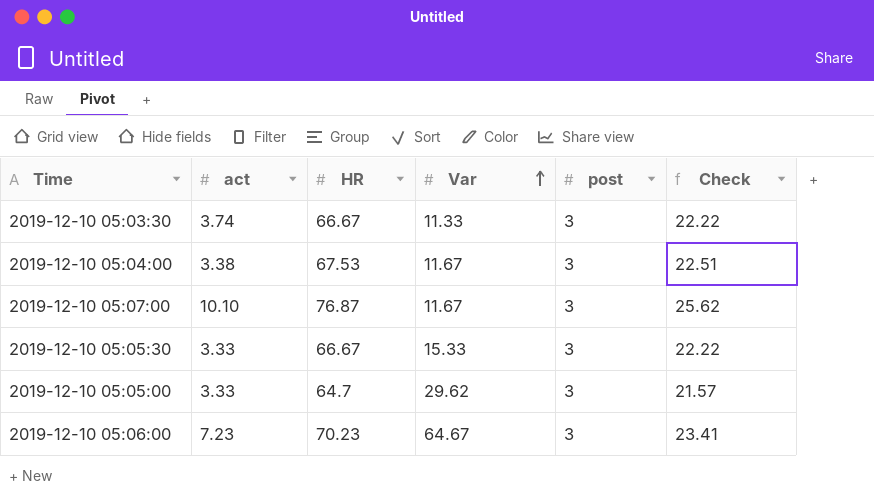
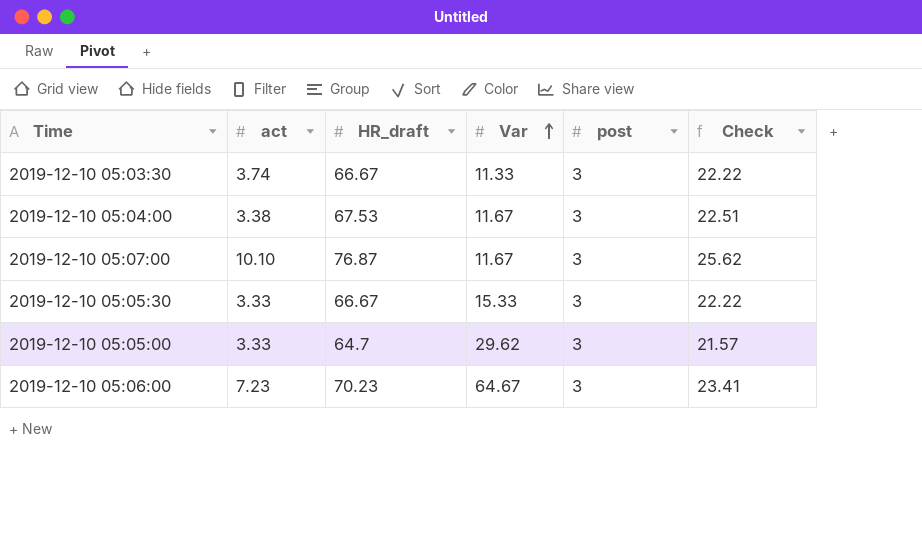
column name: HR -> HR_draft

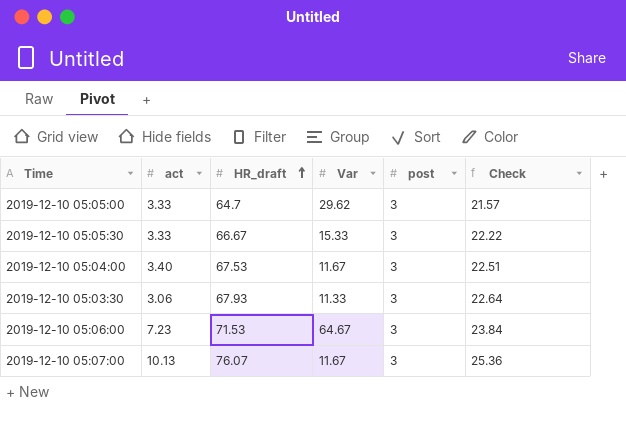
row order: Var ascending -> HR_draft ascending
2019-12-10 05:04:00 | act: 3.38 -> 3.40
2019-12-10 05:03:30 | act: 3.74 -> 3.06
2019-12-10 05:03:30 | HR_draft: 66.67 -> 67.93
2019-12-10 05:03:30 | Check: 22.22 -> 22.64
2019-12-10 05:06:00 | HR_draft: 70.23 -> 71.53
2019-12-10 05:06:00 | Check: 23.41 -> 23.84
2019-12-10 05:07:00 | act: 10.10 -> 10.13
2019-12-10 05:07:00 | HR_draft: 76.87 -> 76.07
2019-12-10 05:07:00 | Check: 25.62 -> 25.36

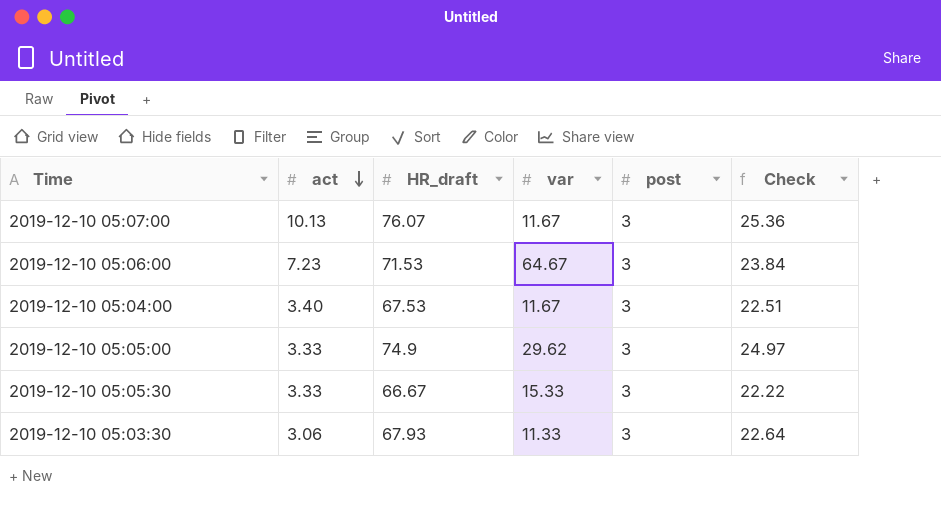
row order: HR_draft ascending -> act descending
column name: Var -> var
2019-12-10 05:05:00 | HR_draft: 64.7 -> 74.9
2019-12-10 05:05:00 | Check: 21.57 -> 24.97

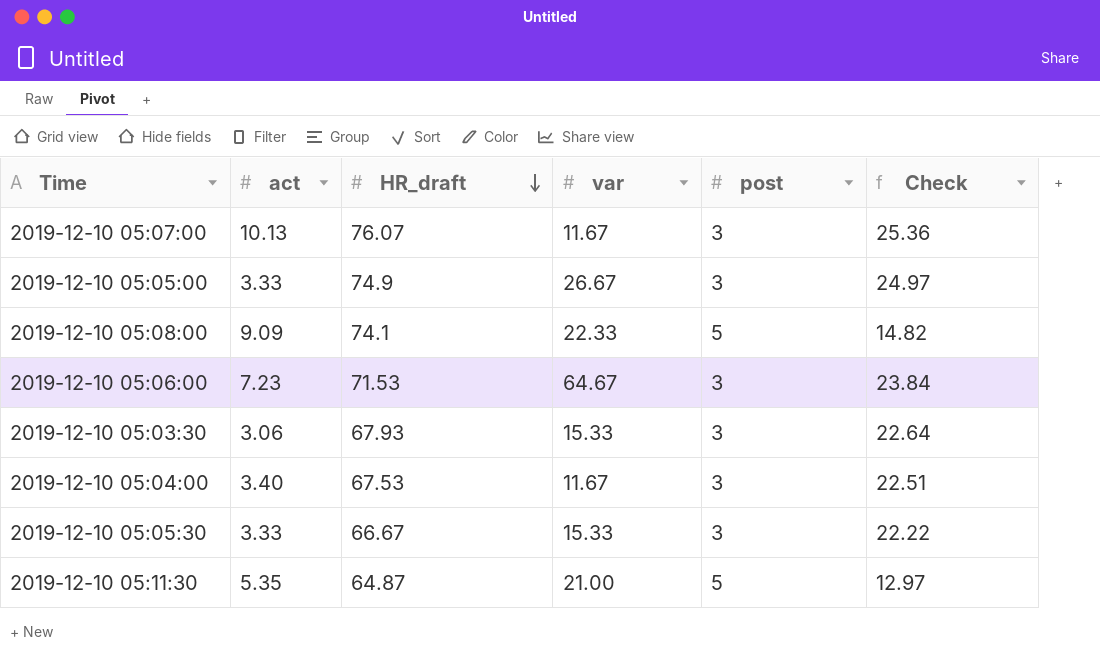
row order: act descending -> HR_draft descending
2019-12-10 05:05:00 | var: 29.62 -> 26.67
row 2019-12-10 05:08:00: none -> 9.09 | 74.1 | 22.33 | 5 | 14.82
2019-12-10 05:03:30 | var: 11.33 -> 15.33
row 2019-12-10 05:11:30: none -> 5.35 | 64.87 | 21.00 | 5 | 12.97

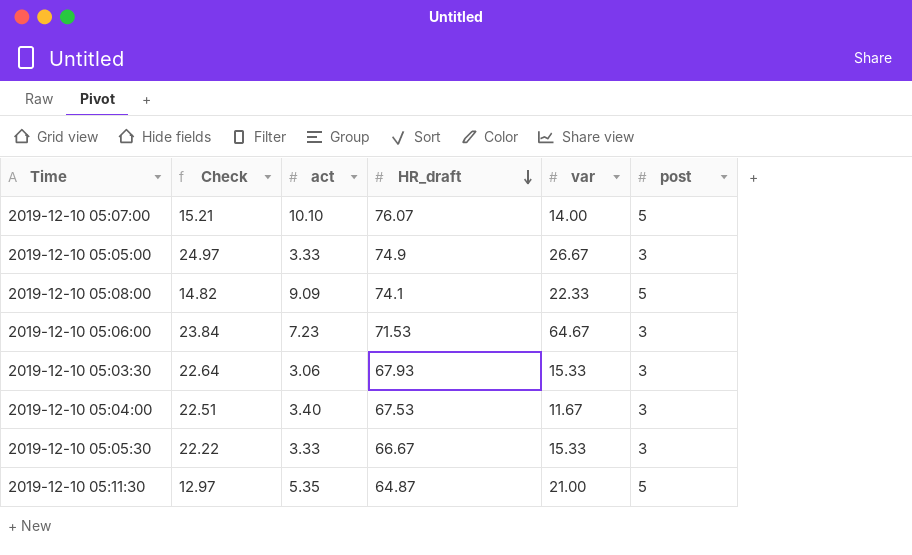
column Check | position: 6 -> 2
2019-12-10 05:07:00 | Check: 25.36 -> 15.21
2019-12-10 05:07:00 | act: 10.13 -> 10.10
2019-12-10 05:07:00 | var: 11.67 -> 14.00
2019-12-10 05:07:00 | post: 3 -> 5

